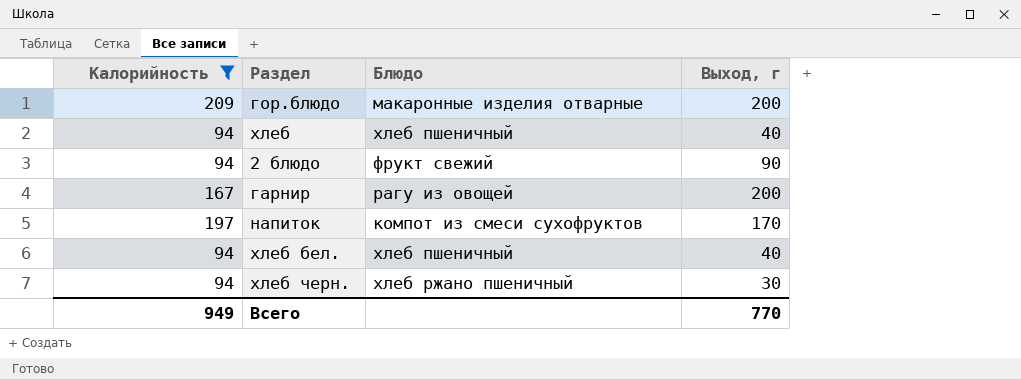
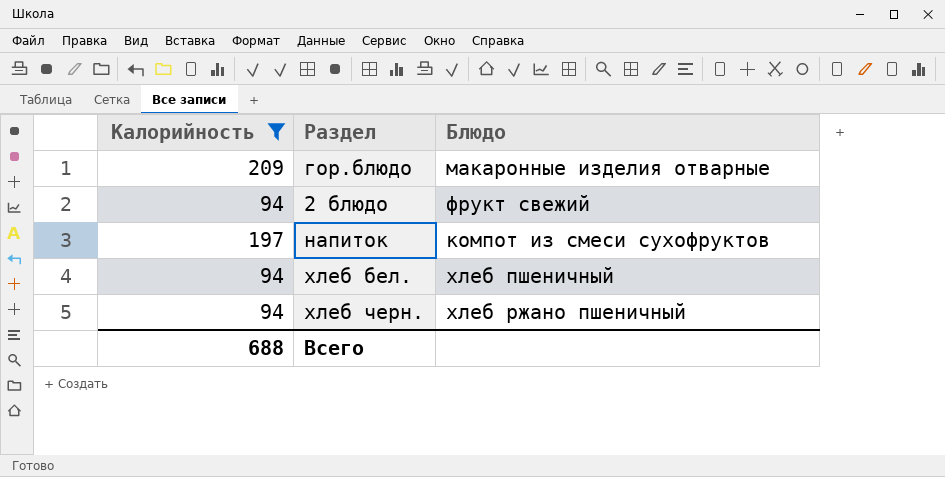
column Выход, г | position: 4 -> none
row хлеб: 94 | хлеб пшеничный | 40 -> none
row гарнир: 167 | рагу из овощей | 200 -> none
Всего | Калорийность: 949 -> 688

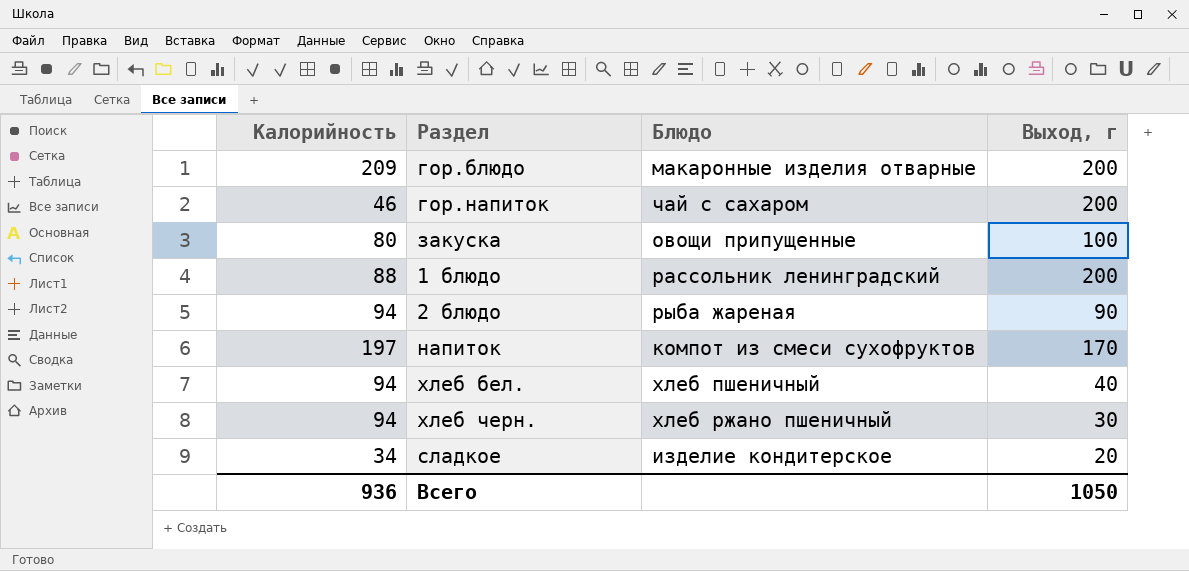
filter: Калорийность >= 94 -> none
column Выход, г | position: none -> 4
2 блюдо | Блюдо: фрукт свежий -> рыба жареная
Всего | Калорийность: 688 -> 936

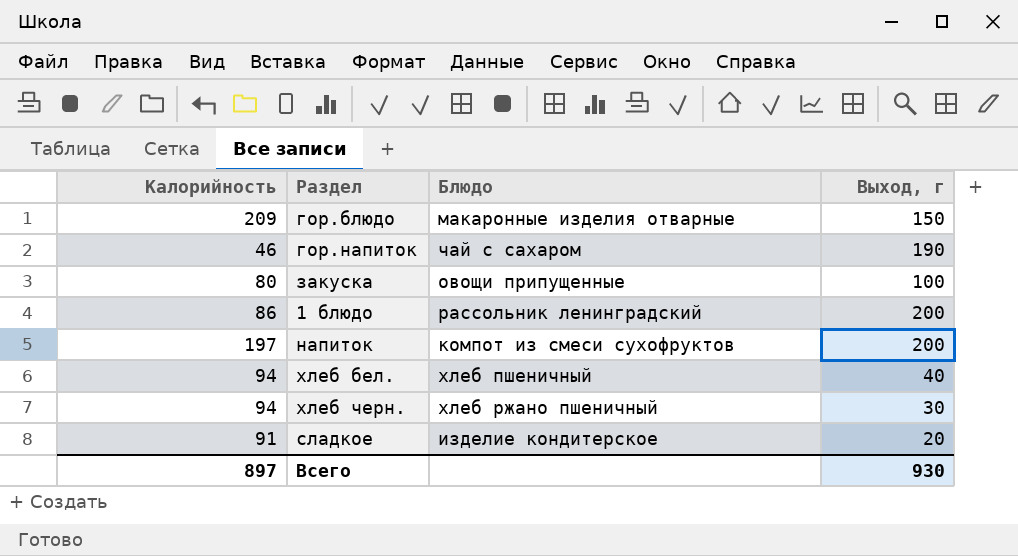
row 2 блюдо: 94 | рыба жареная | 90 -> none
гор.блюдо | Выход, г: 200 -> 150
гор.напиток | Выход, г: 200 -> 190
1 блюдо | Калорийность: 88 -> 86
напиток | Выход, г: 170 -> 200
сладкое | Калорийность: 34 -> 91
Всего | Калорийность: 936 -> 897
Всего | Выход, г: 1050 -> 930

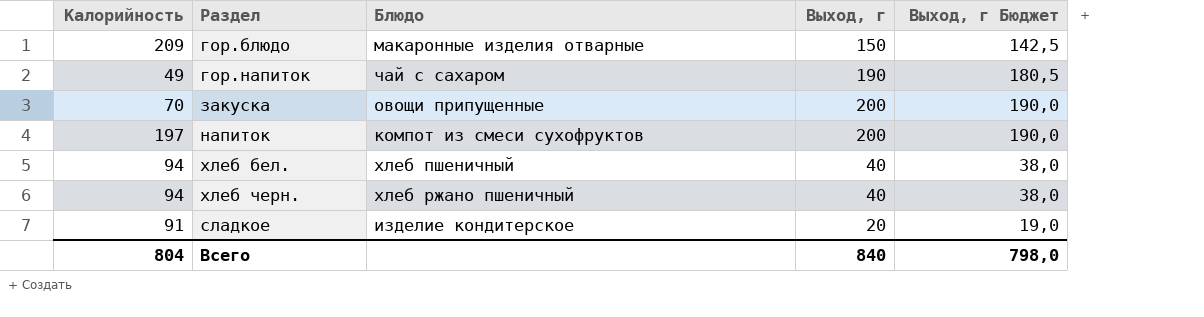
column Выход, г Бюджет | formula: none -> [Выход, г] * 0,95
row 1 блюдо: 86 | рассольник ленинградский | 200 -> none
гор.напиток | Калорийность: 46 -> 49
закуска | Калорийность: 80 -> 70
закуска | Выход, г: 100 -> 200
хлеб черн. | Выход, г: 30 -> 40
Всего | Калорийность: 897 -> 804
Всего | Выход, г: 930 -> 840

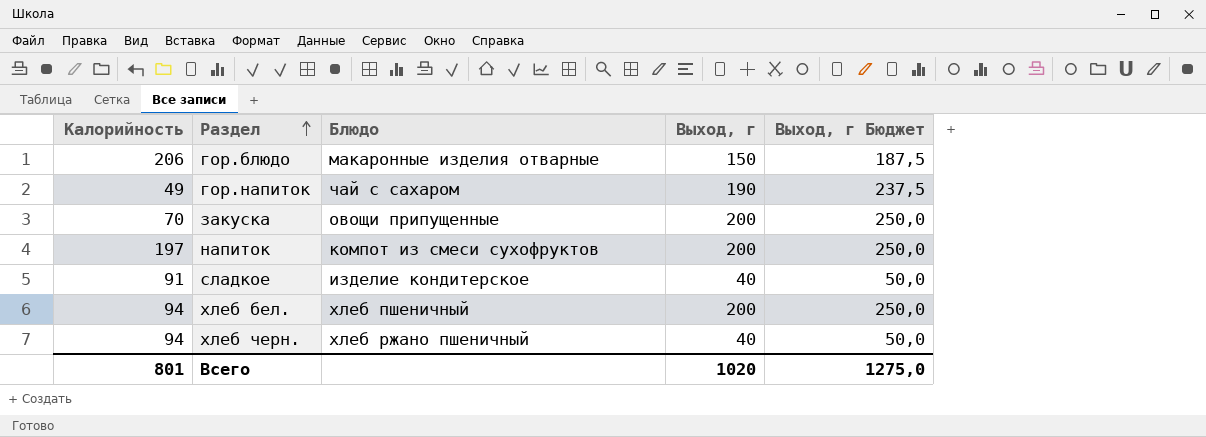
row order: none -> Раздел ascending
column Выход, г Бюджет | formula: [Выход, г] * 0,95 -> [Выход, г] * 1,25
гор.блюдо | Калорийность: 209 -> 206
сладкое | Выход, г: 20 -> 40
хлеб бел. | Выход, г: 40 -> 200
Всего | Калорийность: 804 -> 801
Всего | Выход, г: 840 -> 1020
Всего | Выход, г Бюджет: 798,0 -> 1275,0

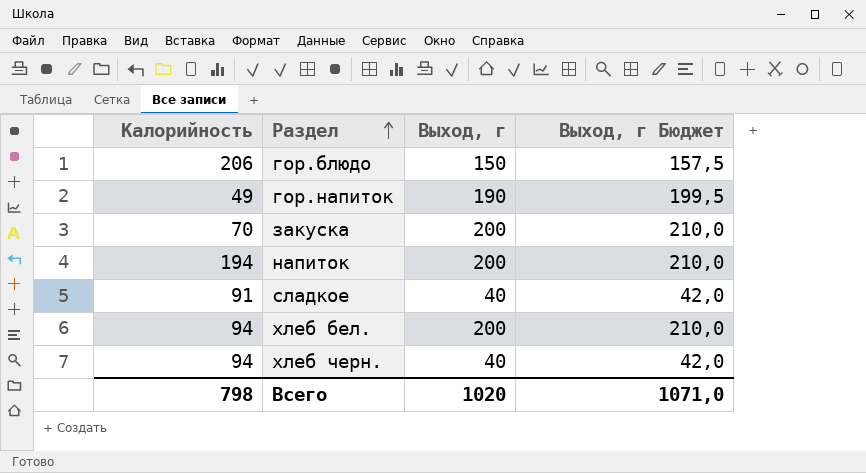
column Блюдо | position: 3 -> none
column Выход, г Бюджет | formula: [Выход, г] * 1,25 -> [Выход, г] * 1,05
напиток | Калорийность: 197 -> 194
Всего | Калорийность: 801 -> 798
Всего | Выход, г Бюджет: 1275,0 -> 1071,0

